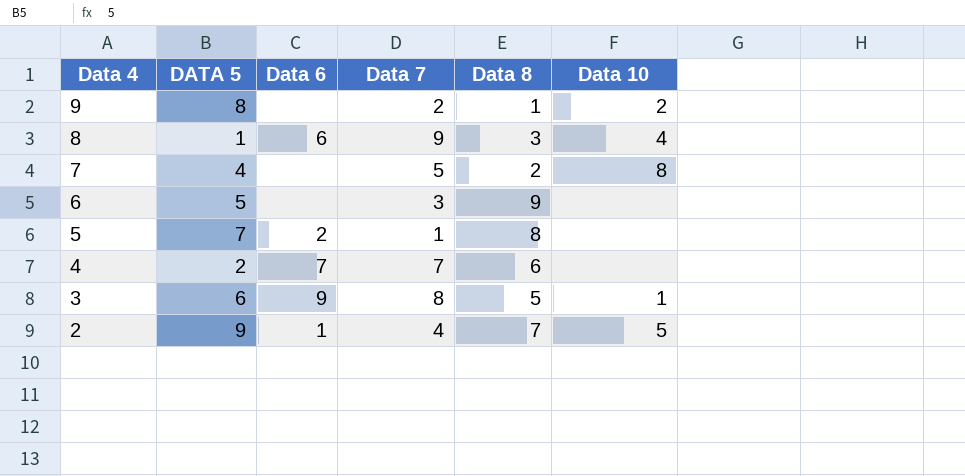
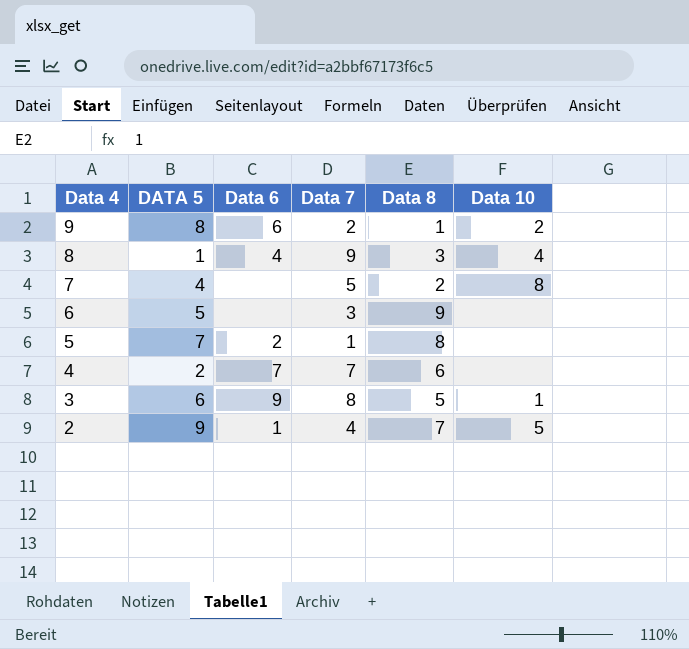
9 | Data 6: none -> 6
8 | Data 6: 6 -> 4

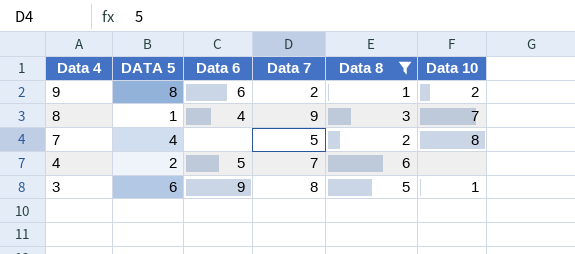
filter: none -> Data 8 <= 6
8 | Data 10: 4 -> 7
4 | Data 6: 7 -> 5

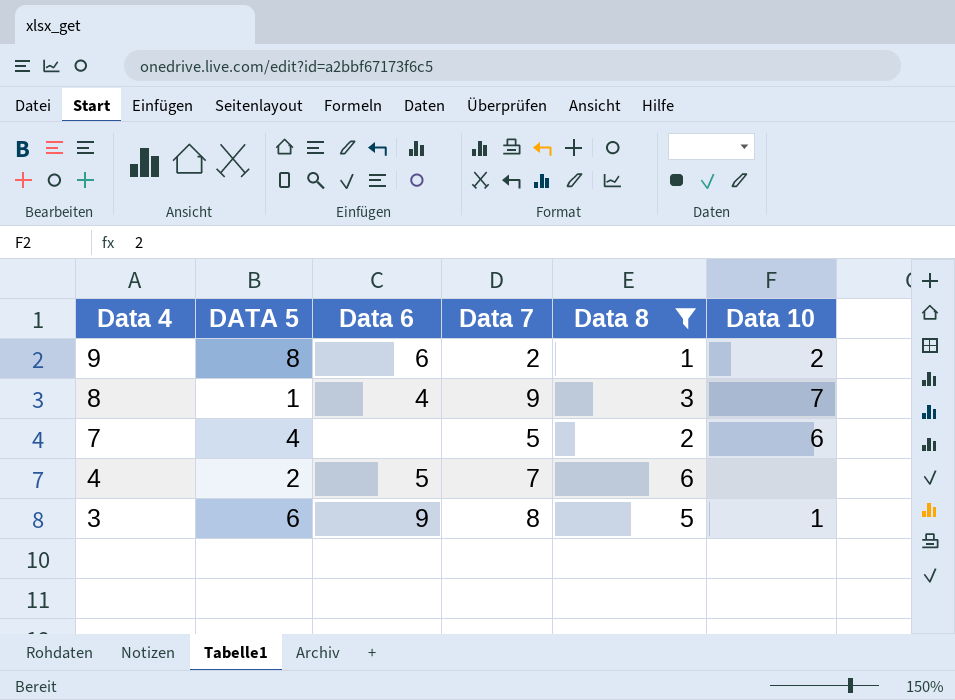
7 | Data 10: 8 -> 6

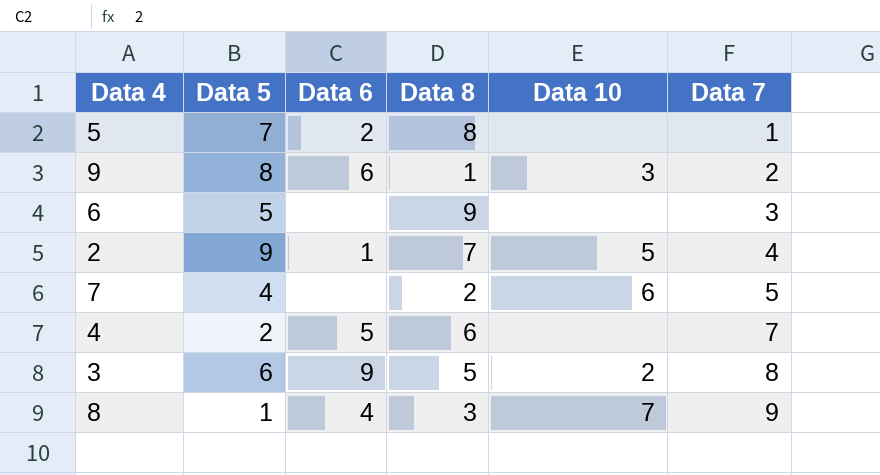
filter: Data 8 <= 6 -> none
row order: Data 4 descending -> Data 7 ascending
column name: DATA 5 -> Data 5
column Data 7 | position: 4 -> 6
9 | Data 10: 2 -> 3
3 | Data 10: 1 -> 2

